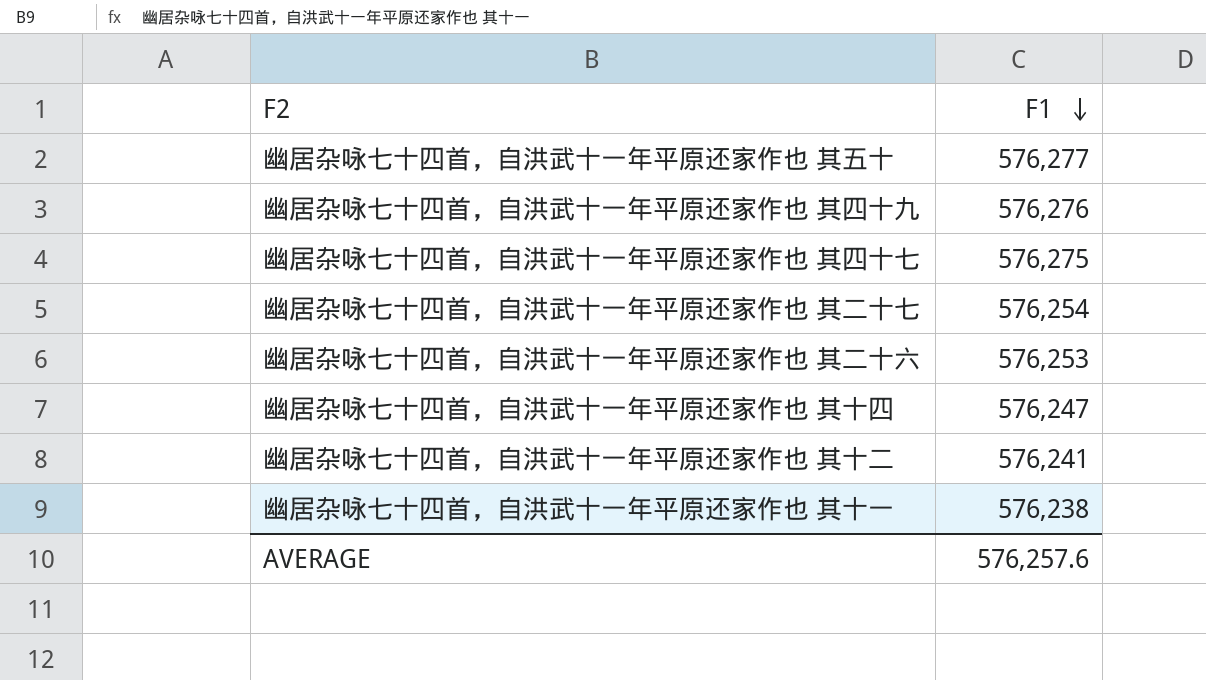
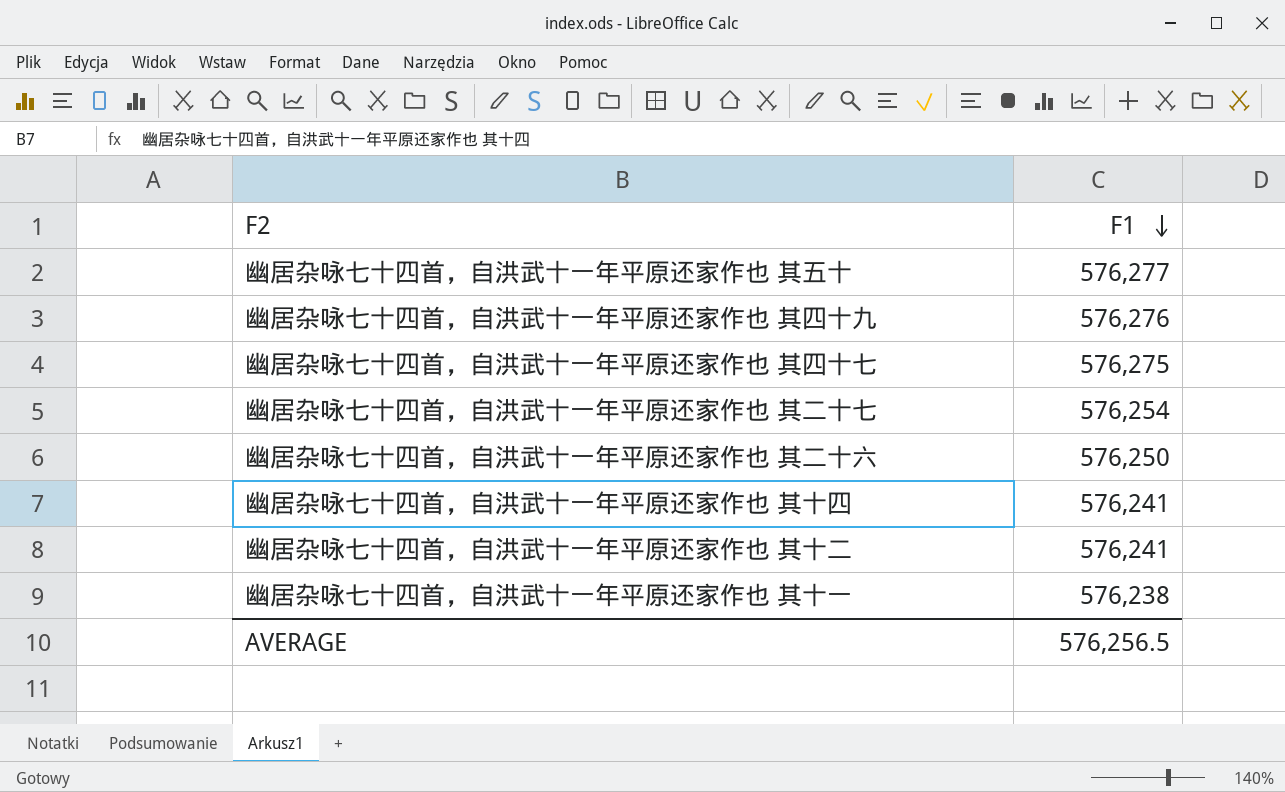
幽居杂咏七十四首，自洪武十一年平原还家作也 其二十六 | F1: 576,253 -> 576,250
幽居杂咏七十四首，自洪武十一年平原还家作也 其十四 | F1: 576,247 -> 576,241
AVERAGE | F1: 576,257.6 -> 576,256.5

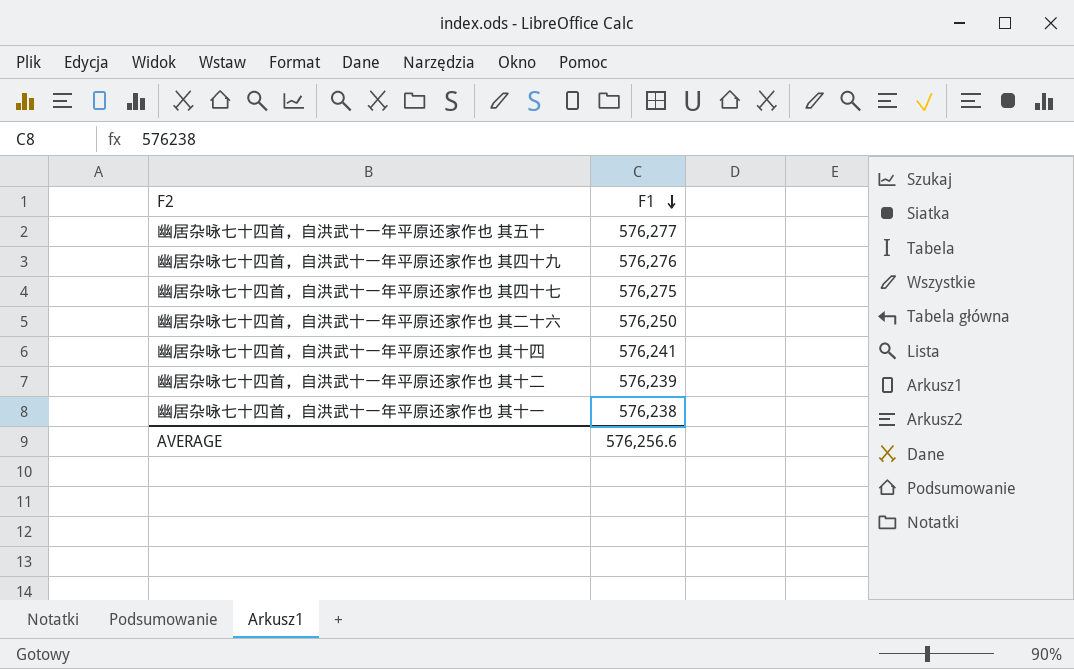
row 幽居杂咏七十四首，自洪武十一年平原还家作也 其二十七: 576,254 -> none
幽居杂咏七十四首，自洪武十一年平原还家作也 其十二 | F1: 576,241 -> 576,239
AVERAGE | F1: 576,256.5 -> 576,256.6

